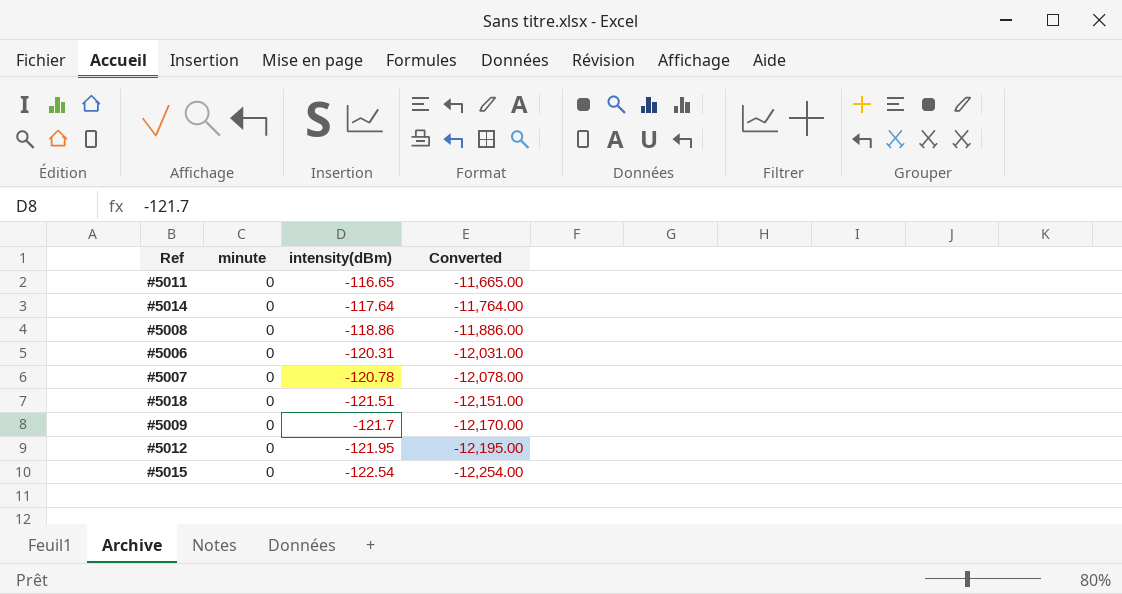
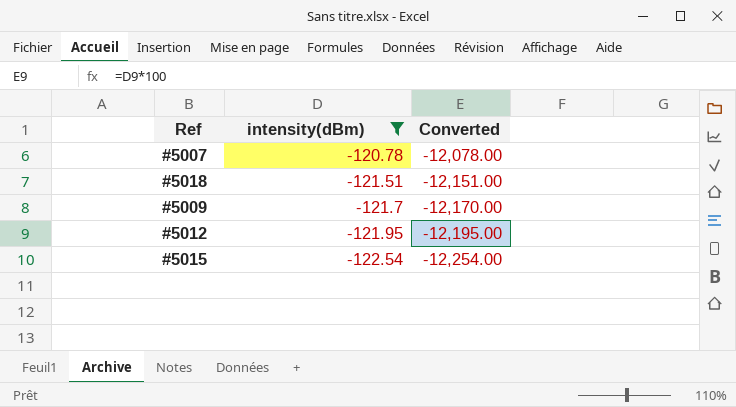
filter: none -> intensity(dBm) <= -120.78
column minute | position: 2 -> none

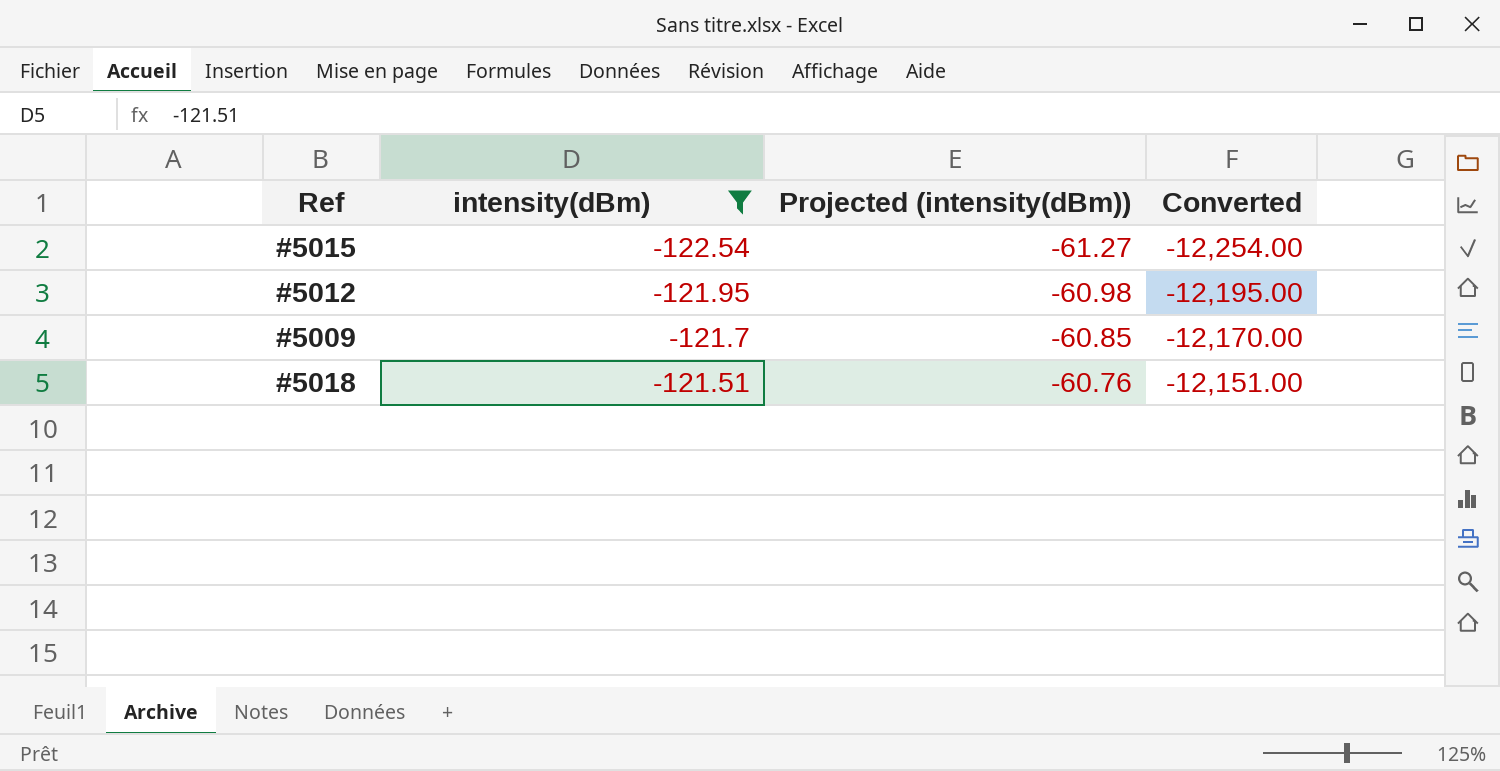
row order: intensity(dBm) descending -> intensity(dBm) ascending
column Projected (intensity(dBm)) | formula: none -> [intensity(dBm)] * 0.5
row #5007: -120.78 | -12,078.00 -> none

